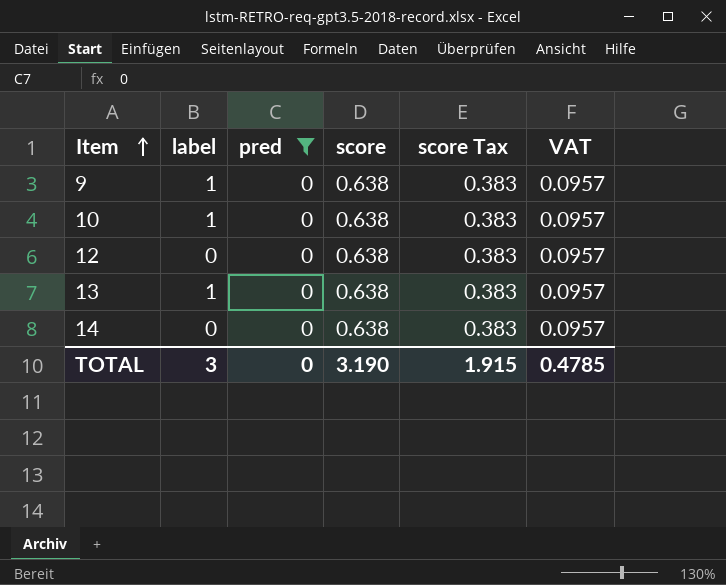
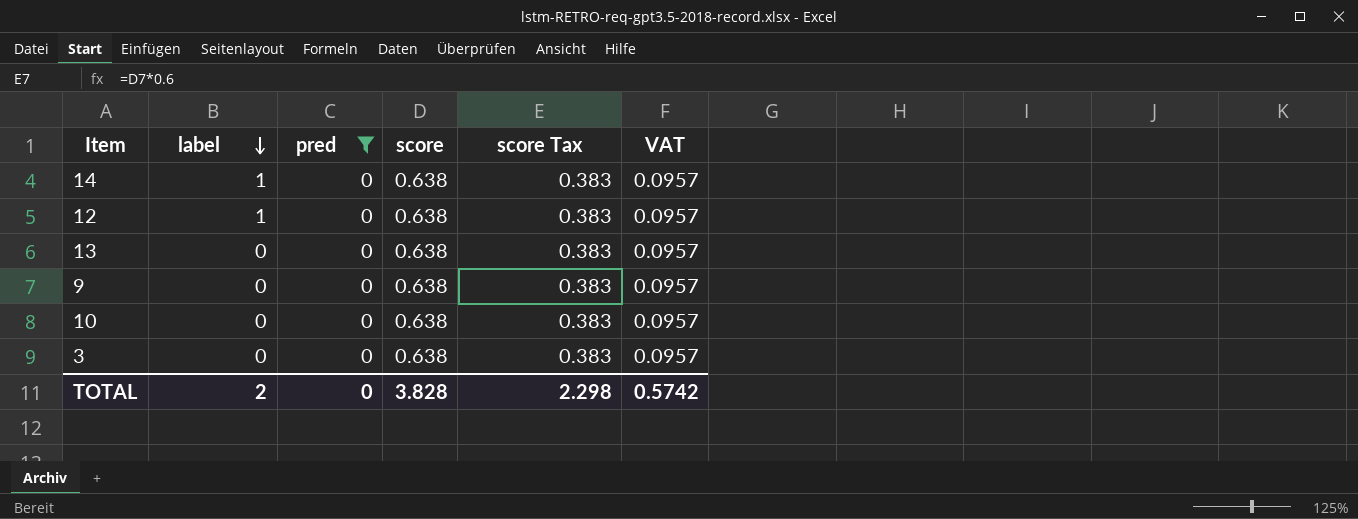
row order: Item ascending -> label descending
14 | label: 0 -> 1
12 | label: 0 -> 1
13 | label: 1 -> 0
9 | label: 1 -> 0
10 | label: 1 -> 0
row 3: none -> 0 | 0 | 0.638 | 0.383 | 0.0957
TOTAL | label: 3 -> 2
TOTAL | score: 3.190 -> 3.828
TOTAL | score Tax: 1.915 -> 2.298
TOTAL | VAT: 0.4785 -> 0.5742

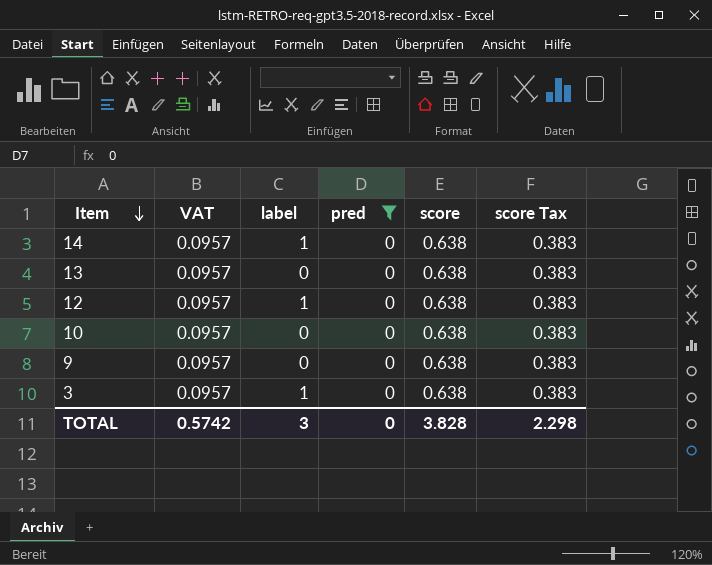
row order: label descending -> Item descending
column VAT | position: 6 -> 2
3 | label: 0 -> 1
TOTAL | label: 2 -> 3

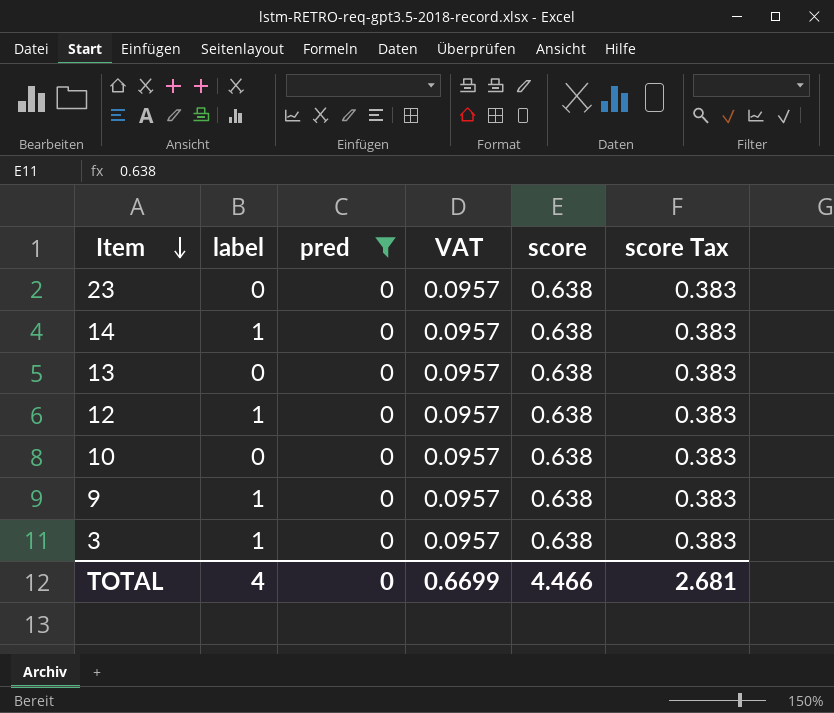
column VAT | position: 2 -> 4
row 23: none -> 0 | 0 | 0.0957 | 0.638 | 0.383
9 | label: 0 -> 1
TOTAL | label: 3 -> 4
TOTAL | VAT: 0.5742 -> 0.6699
TOTAL | score: 3.828 -> 4.466
TOTAL | score Tax: 2.298 -> 2.681

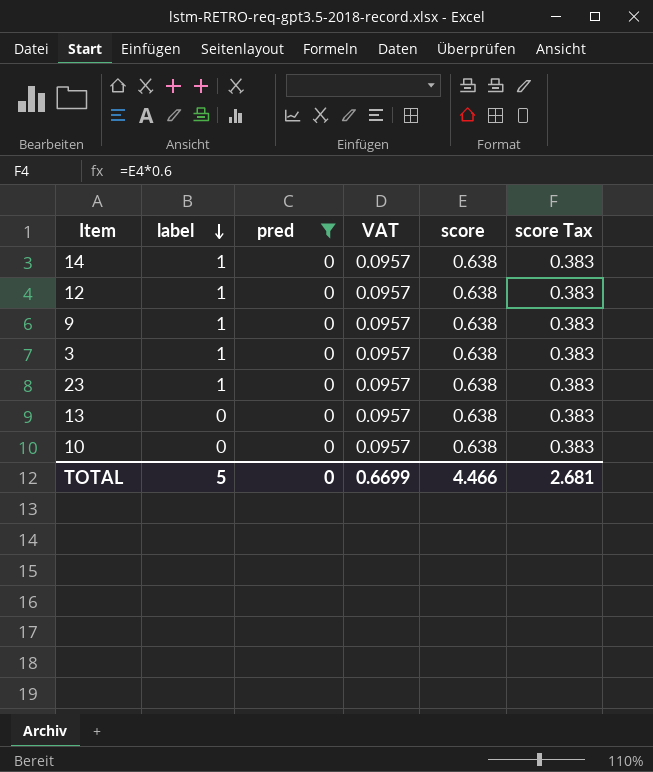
row order: Item descending -> label descending
23 | label: 0 -> 1
TOTAL | label: 4 -> 5

